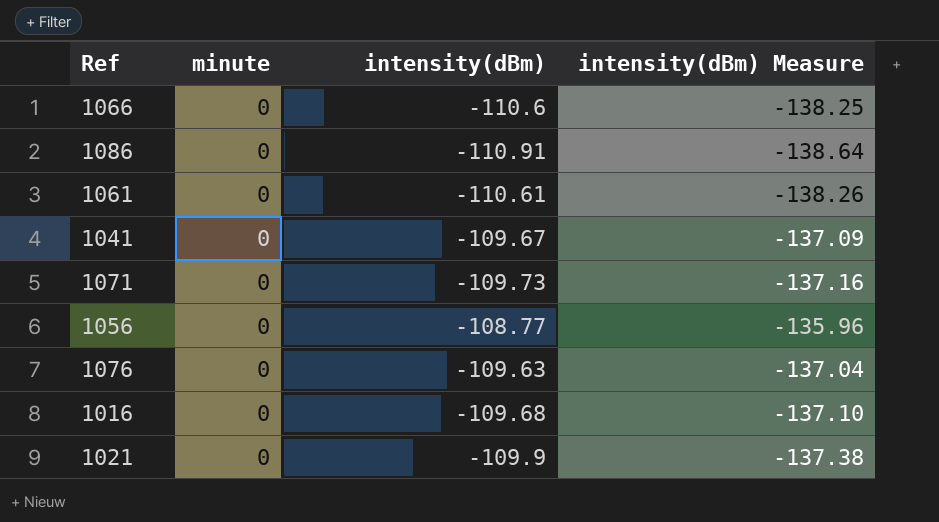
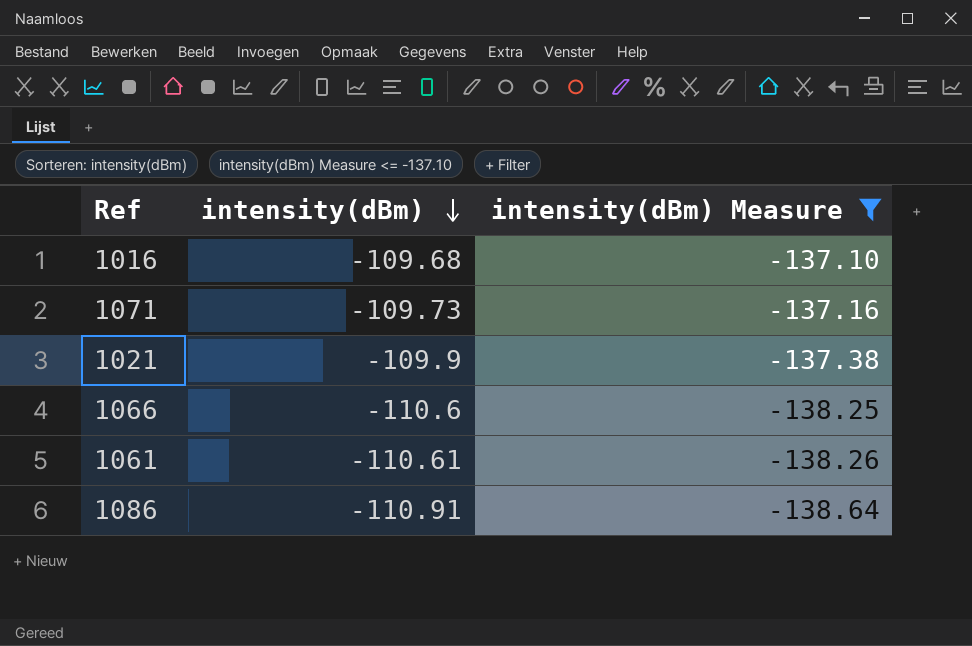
filter: none -> intensity(dBm) Measure <= -137.10
row order: none -> intensity(dBm) descending
column minute | position: 2 -> none

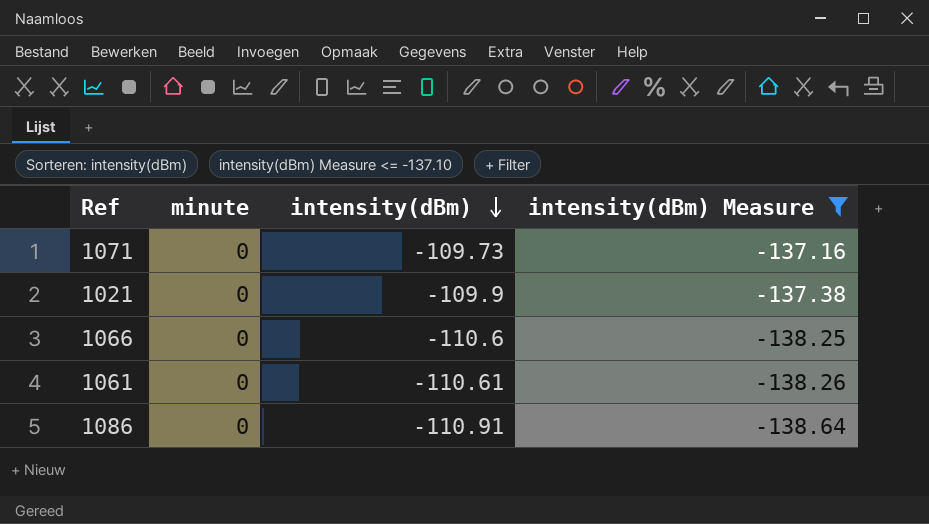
column minute | position: none -> 2
row 1016: -109.68 | -137.10 -> none

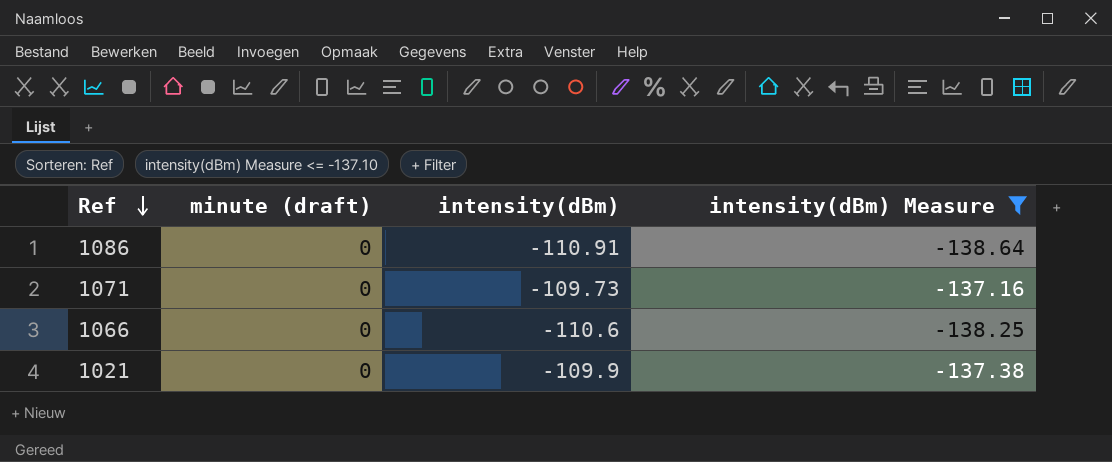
row order: intensity(dBm) descending -> Ref descending
column name: minute -> minute (draft)
row 1061: 0 | -110.61 | -138.26 -> none

